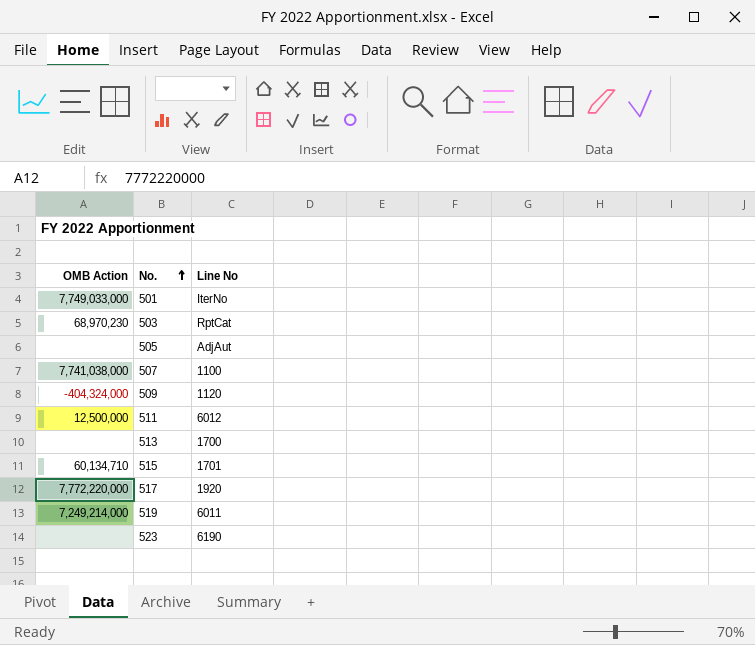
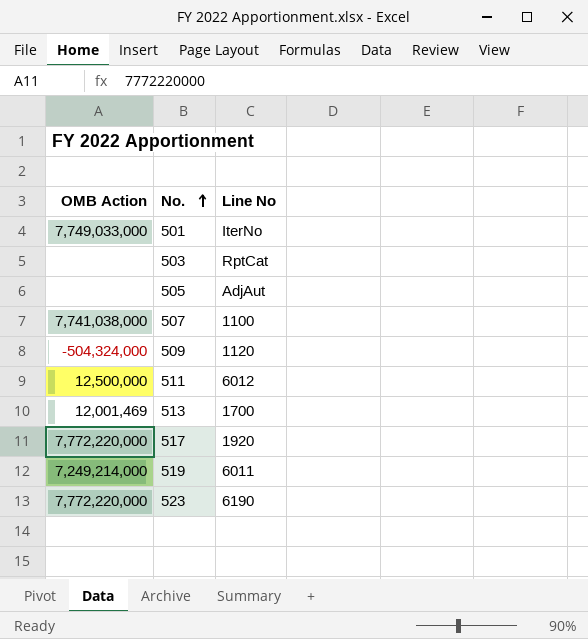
row 515: 60,134,710 | 1701 -> none
503 | OMB Action: 68,970,230 -> none
509 | OMB Action: -404,324,000 -> -504,324,000
513 | OMB Action: none -> 12,001,469
523 | OMB Action: none -> 7,772,220,000

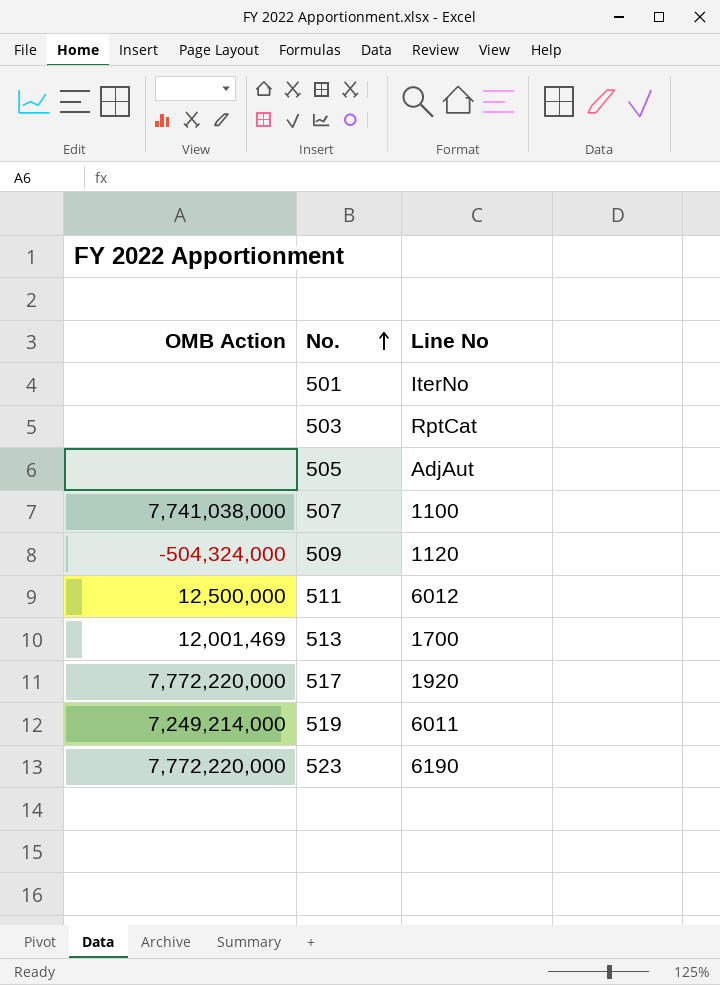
501 | OMB Action: 7,749,033,000 -> none

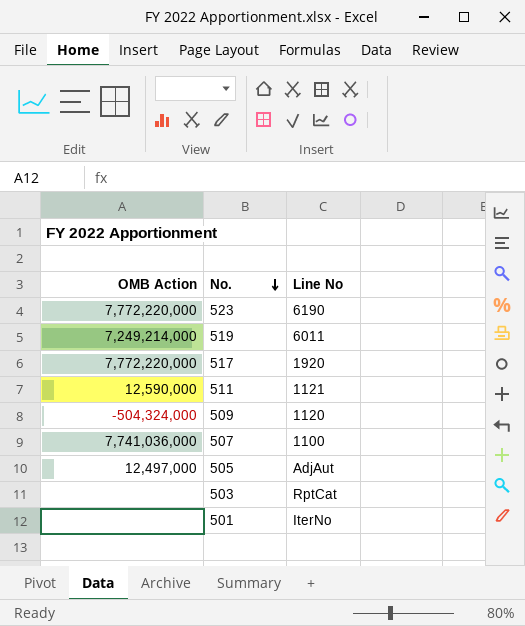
row order: No. ascending -> No. descending
row 513: 12,001,469 | 1700 -> none
511 | OMB Action: 12,500,000 -> 12,590,000
511 | Line No: 6012 -> 1121
507 | OMB Action: 7,741,038,000 -> 7,741,036,000
505 | OMB Action: none -> 12,497,000

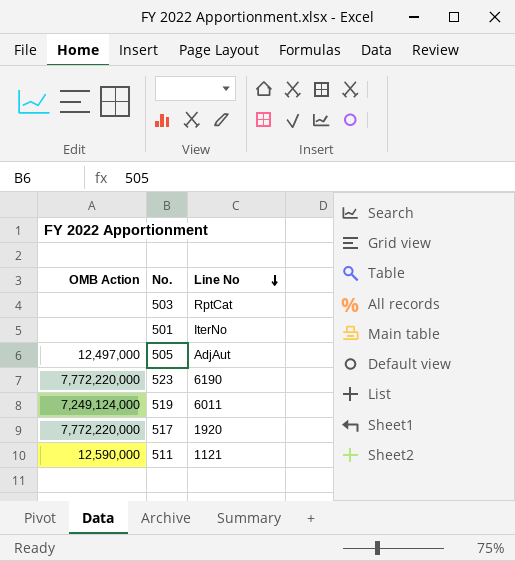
row order: No. descending -> Line No descending
row 509: -504,324,000 | 1120 -> none
row 507: 7,741,036,000 | 1100 -> none
519 | OMB Action: 7,249,214,000 -> 7,249,124,000

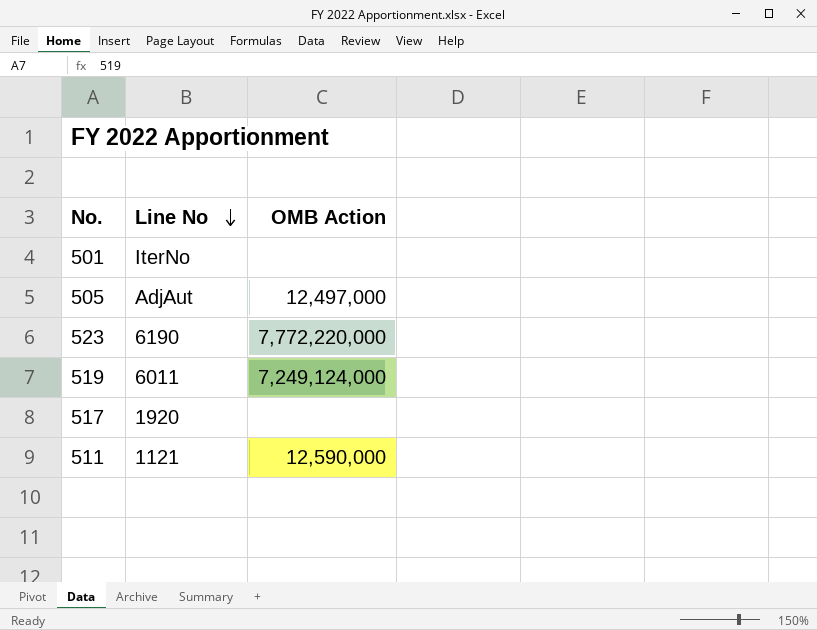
column OMB Action | position: 1 -> 3
row 503: none | RptCat -> none
517 | OMB Action: 7,772,220,000 -> none

